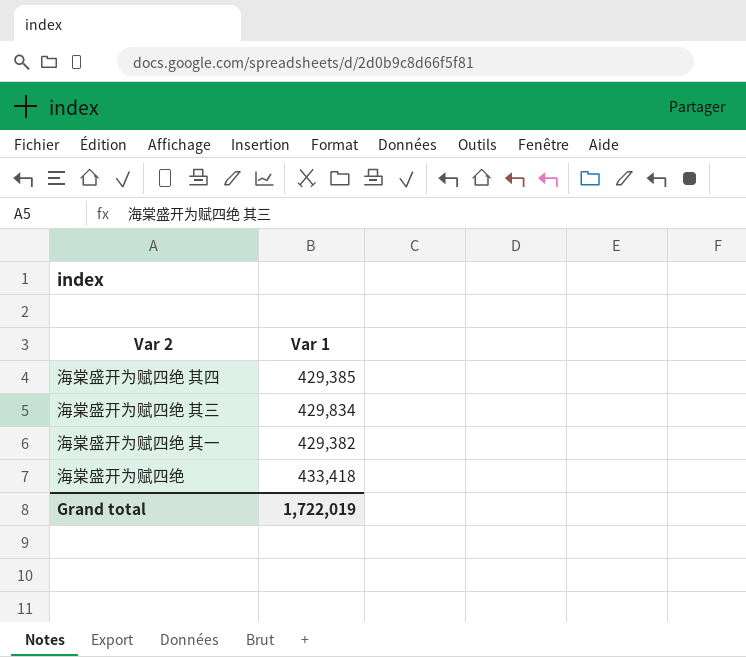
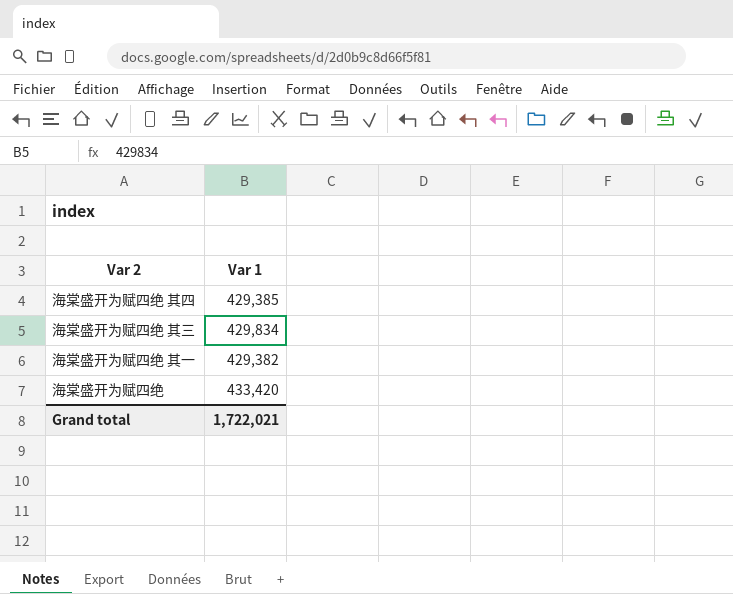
海棠盛开为赋四绝 | Var 1: 433,418 -> 433,420
Grand total | Var 1: 1,722,019 -> 1,722,021

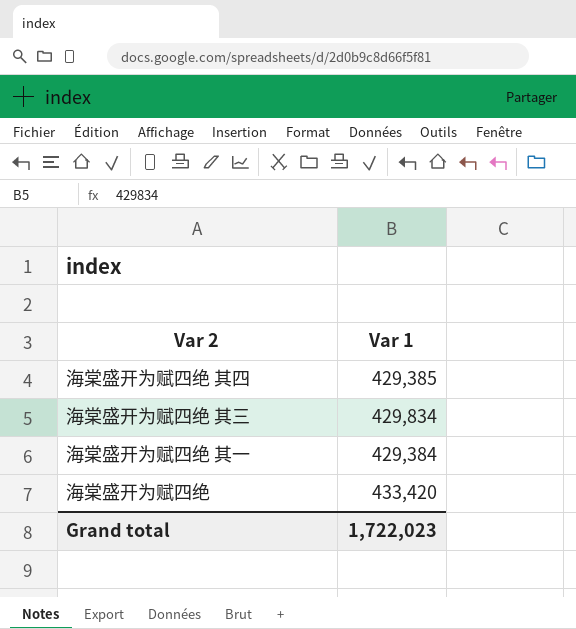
海棠盛开为赋四绝 其一 | Var 1: 429,382 -> 429,384
Grand total | Var 1: 1,722,021 -> 1,722,023

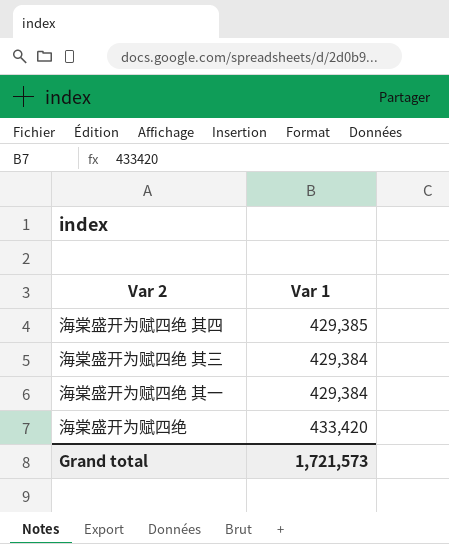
海棠盛开为赋四绝 其三 | Var 1: 429,834 -> 429,384
Grand total | Var 1: 1,722,023 -> 1,721,573

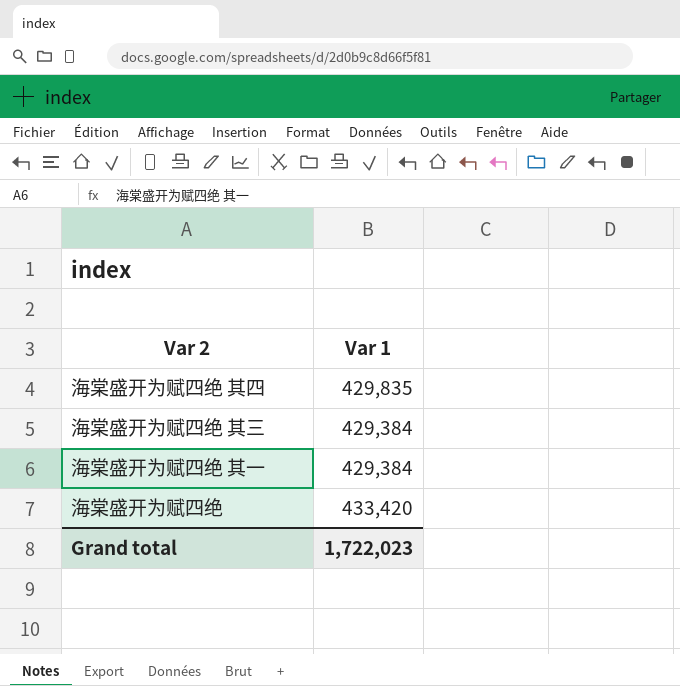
海棠盛开为赋四绝 其四 | Var 1: 429,385 -> 429,835
Grand total | Var 1: 1,721,573 -> 1,722,023

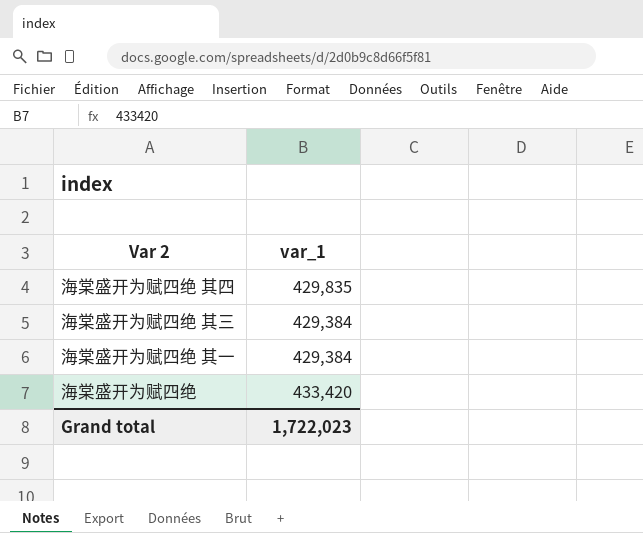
column name: Var 1 -> var_1

